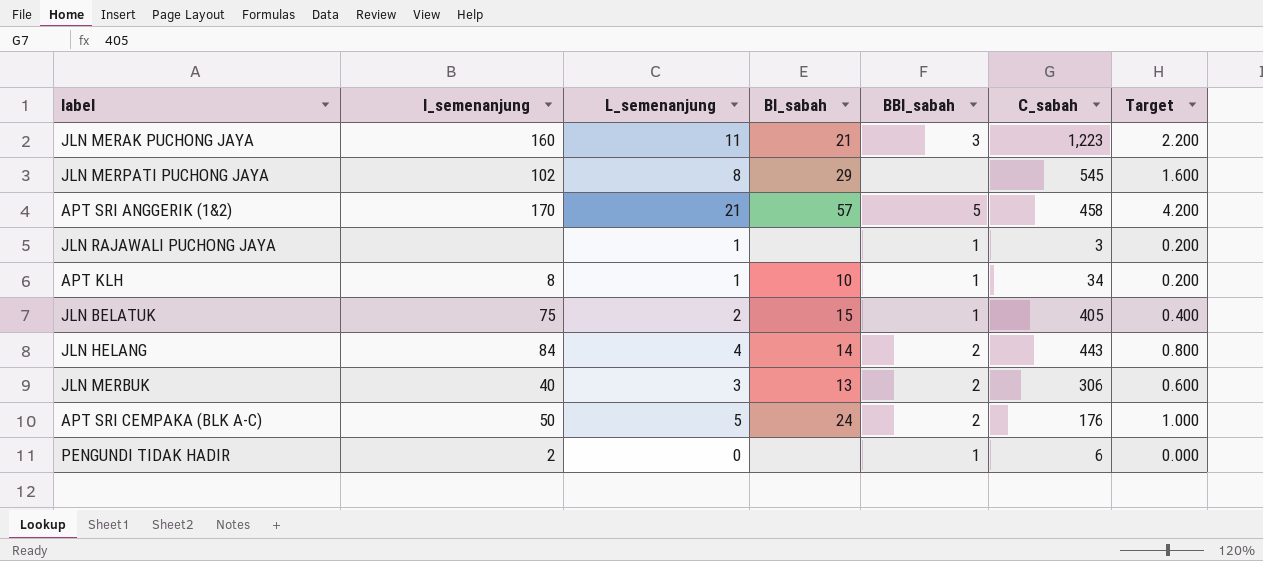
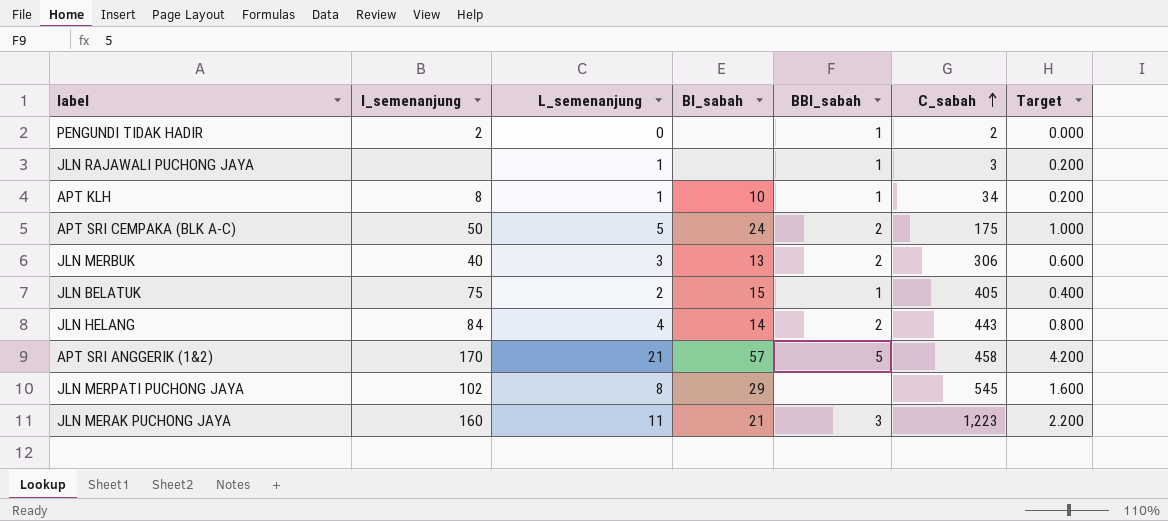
row order: none -> C_sabah ascending
PENGUNDI TIDAK HADIR | C_sabah: 6 -> 2
APT SRI CEMPAKA (BLK A-C) | C_sabah: 176 -> 175

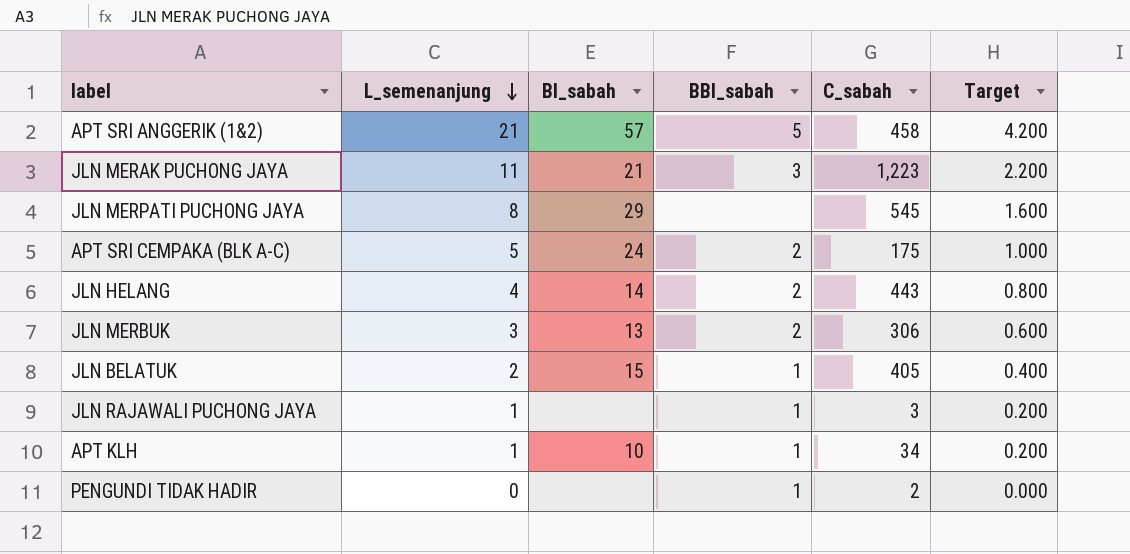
row order: C_sabah ascending -> L_semenanjung descending
column I_semenanjung | position: 2 -> none

